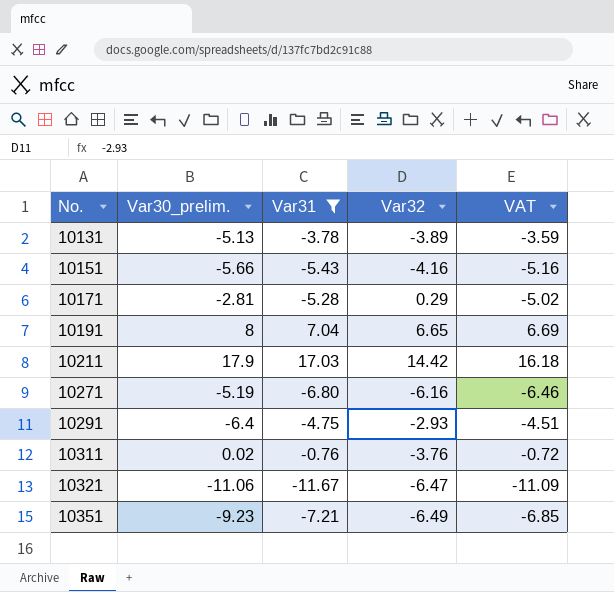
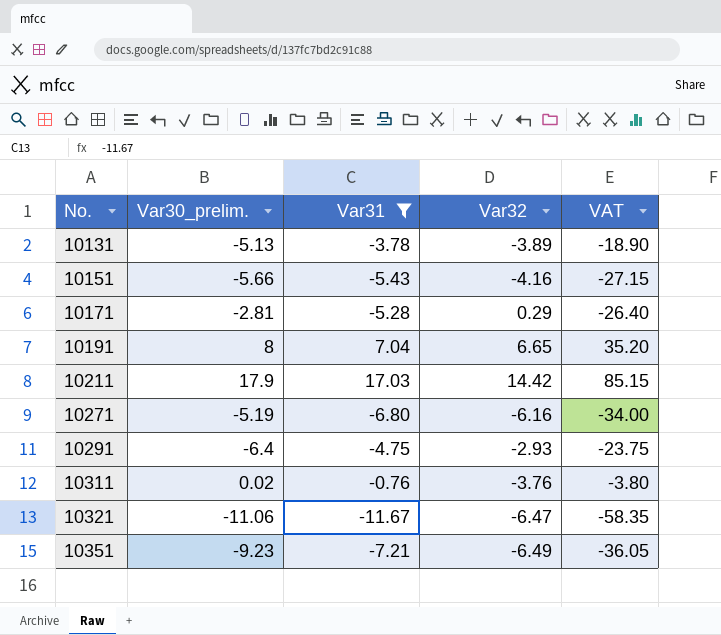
column VAT | formula: [Var31] * 0.95 -> [Var31] * 5

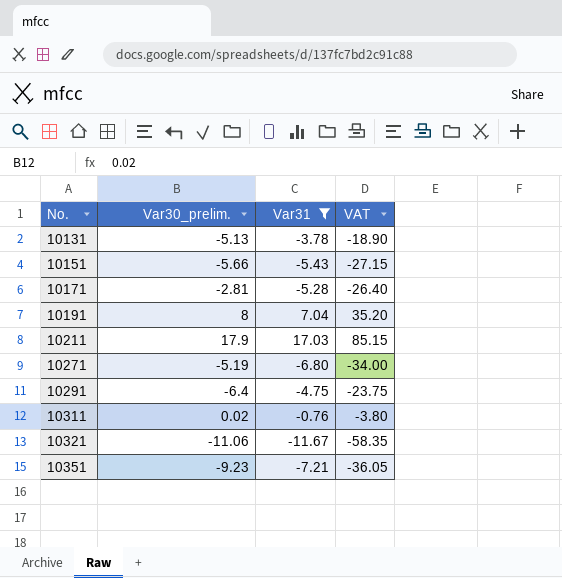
column Var32 | position: 4 -> none

